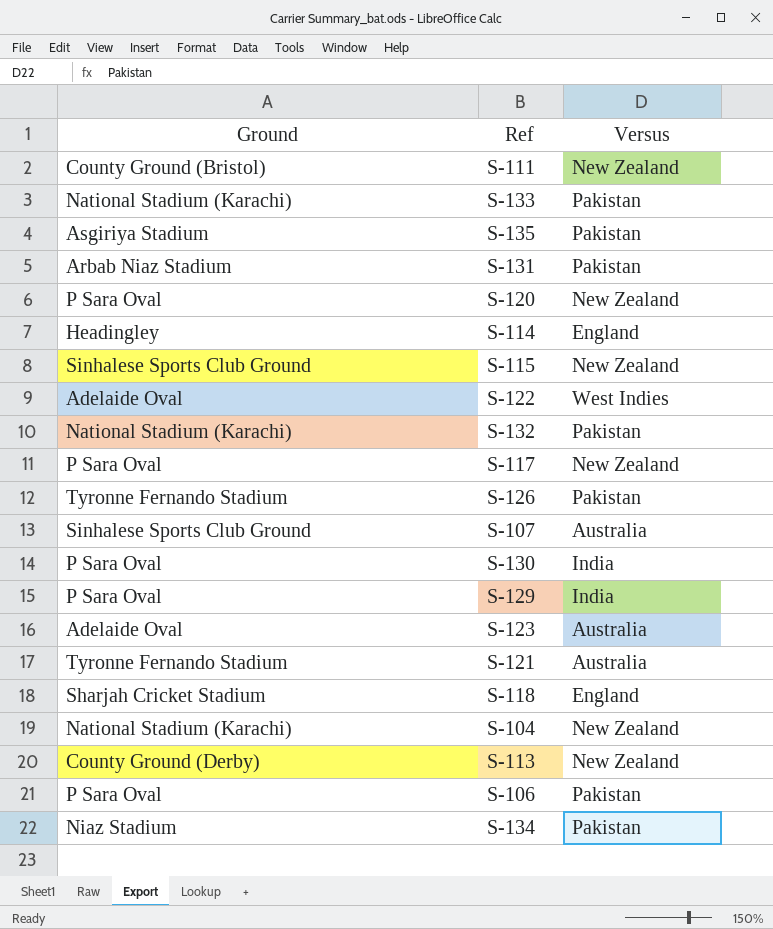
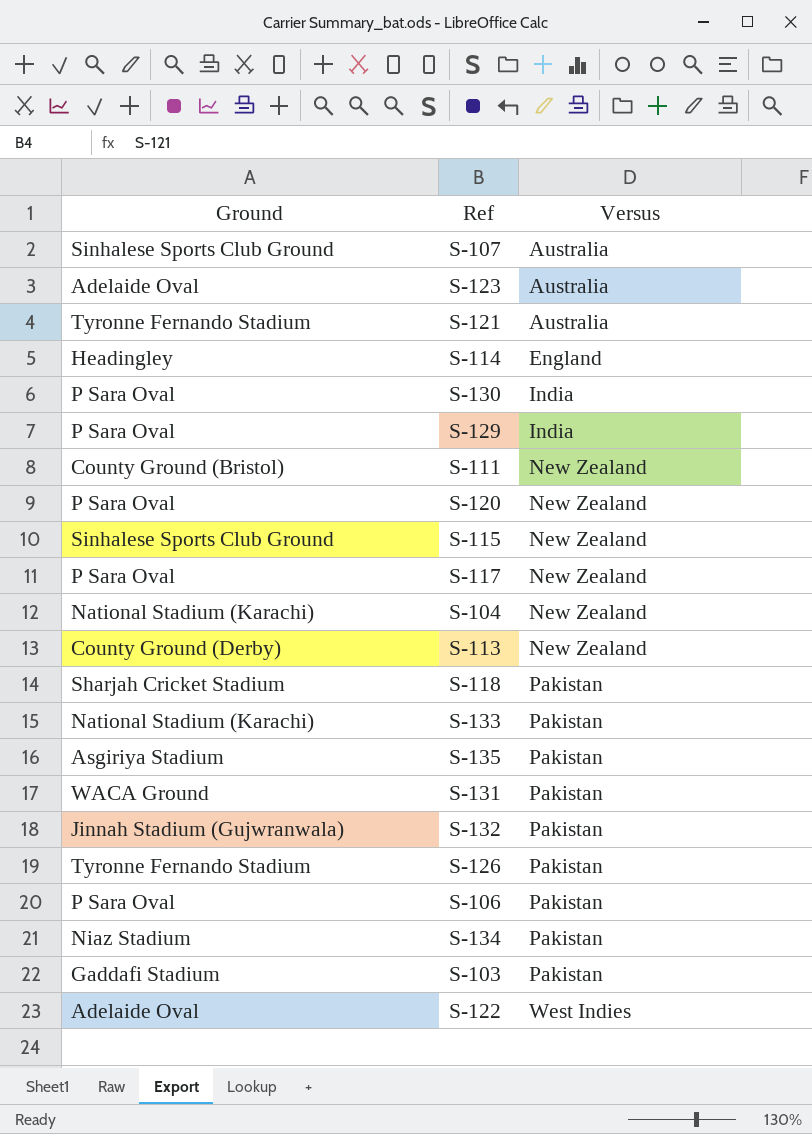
row order: none -> Versus ascending
S-118 | Versus: England -> Pakistan
S-131 | Ground: Arbab Niaz Stadium -> WACA Ground
S-132 | Ground: National Stadium (Karachi) -> Jinnah Stadium (Gujwranwala)
row S-103: none -> Gaddafi Stadium | Pakistan

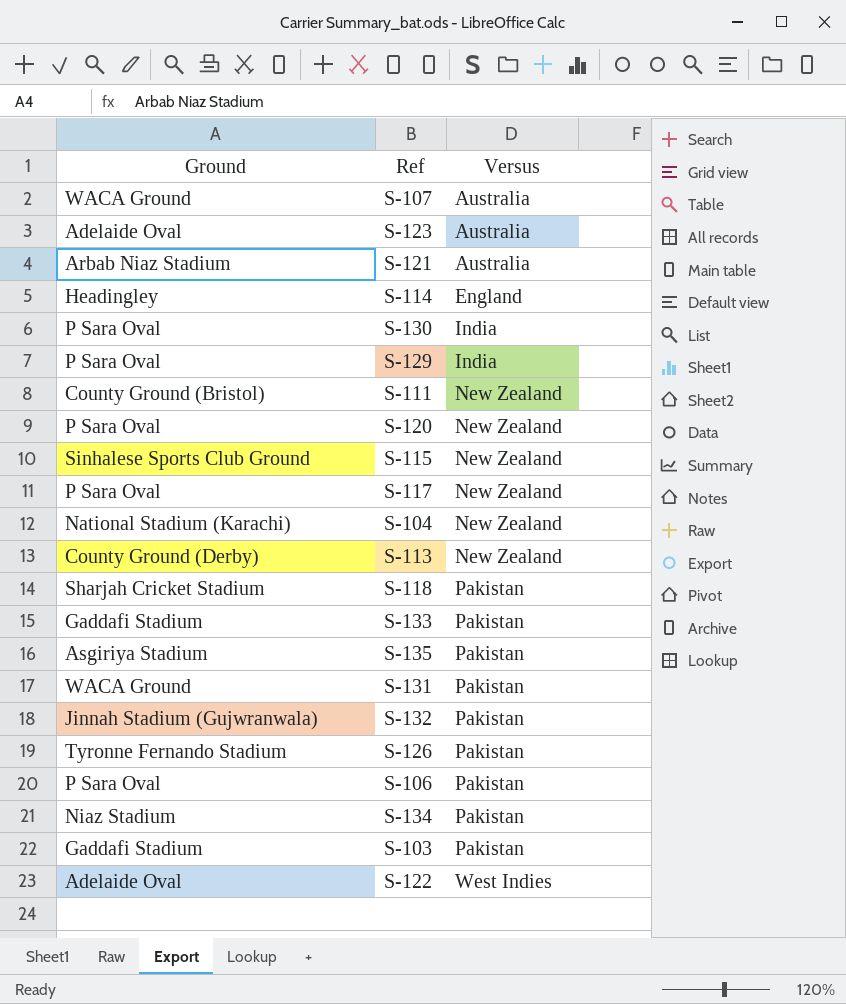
S-107 | Ground: Sinhalese Sports Club Ground -> WACA Ground
S-121 | Ground: Tyronne Fernando Stadium -> Arbab Niaz Stadium
S-133 | Ground: National Stadium (Karachi) -> Gaddafi Stadium

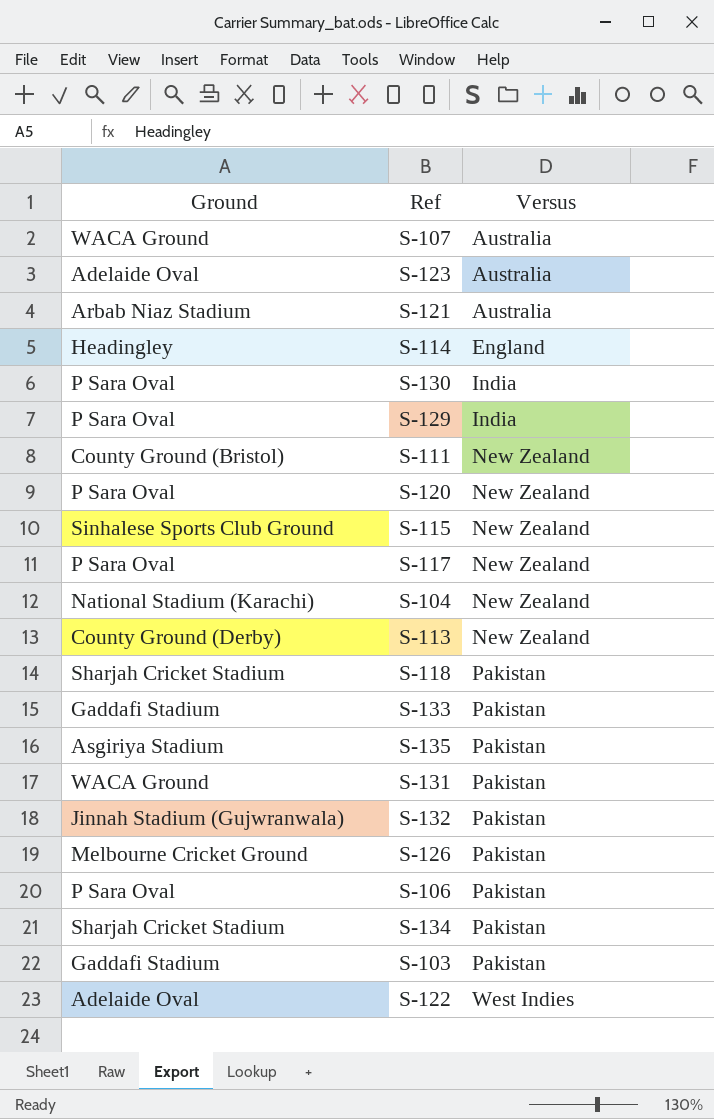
S-126 | Ground: Tyronne Fernando Stadium -> Melbourne Cricket Ground
S-134 | Ground: Niaz Stadium -> Sharjah Cricket Stadium

